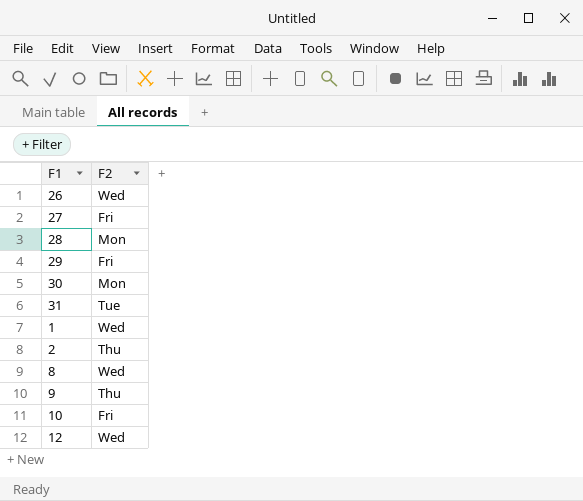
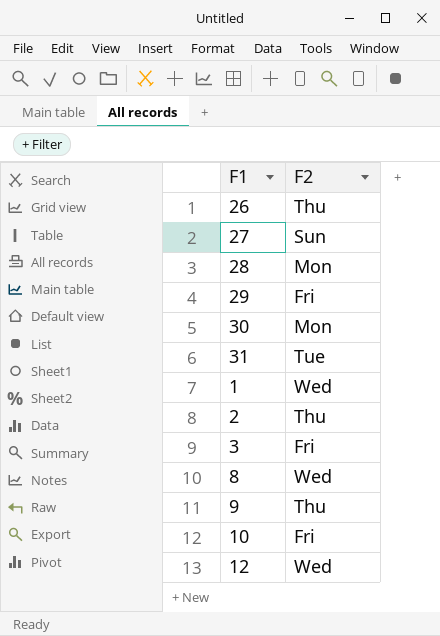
26 | F2: Wed -> Thu
27 | F2: Fri -> Sun
row 3: none -> Fri

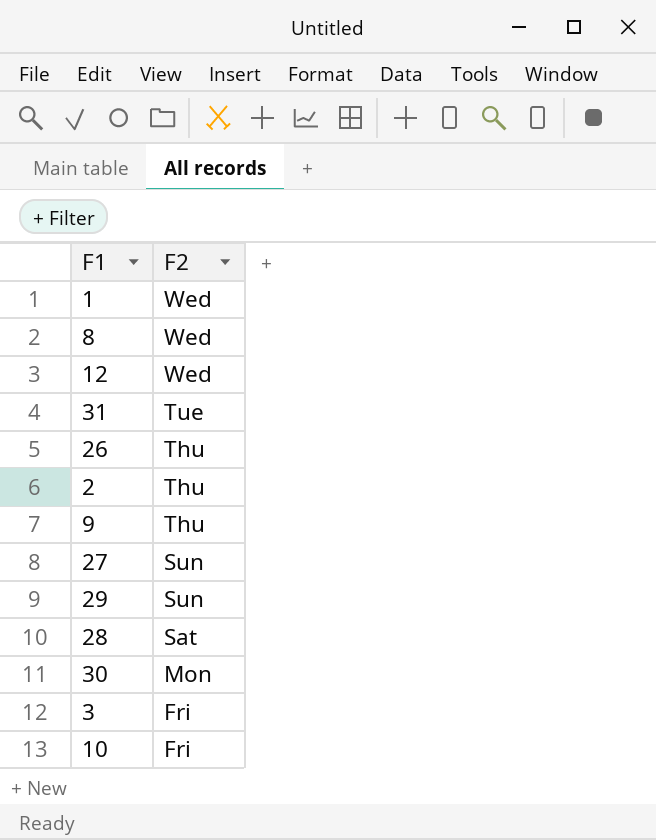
row order: none -> F2 descending
29 | F2: Fri -> Sun
28 | F2: Mon -> Sat

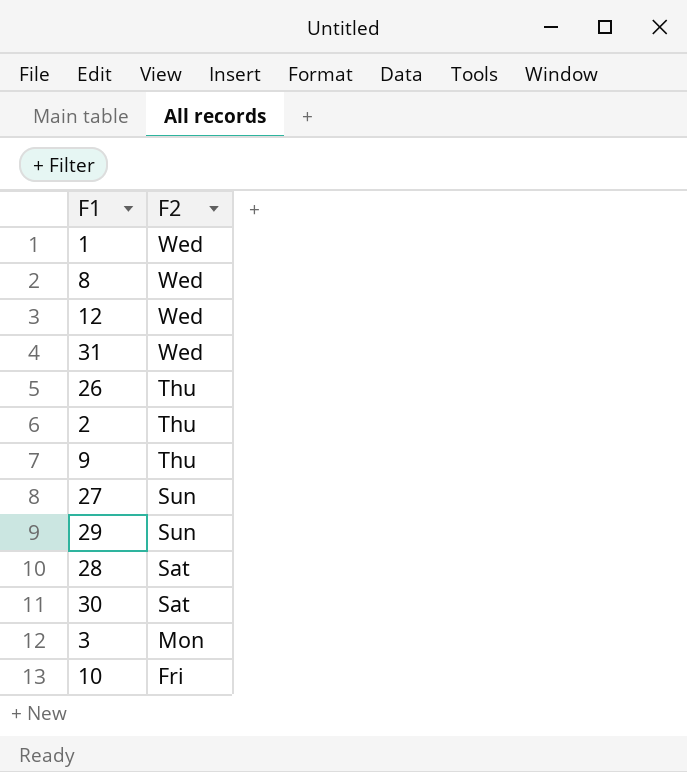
31 | F2: Tue -> Wed
30 | F2: Mon -> Sat
3 | F2: Fri -> Mon

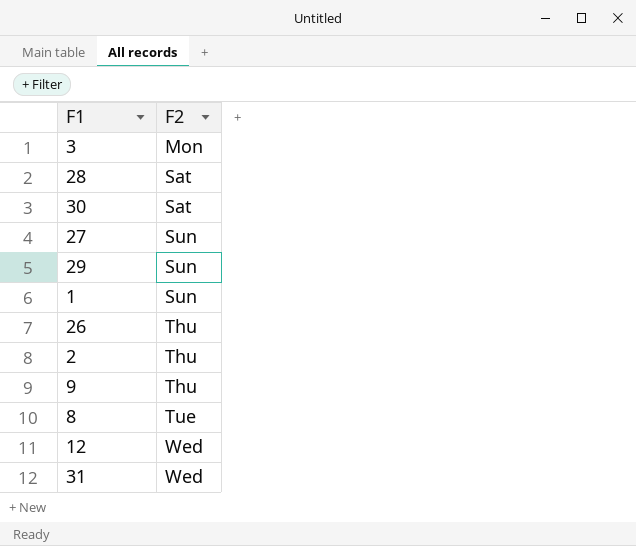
row order: F2 descending -> F2 ascending
row 10: Fri -> none
1 | F2: Wed -> Sun
8 | F2: Wed -> Tue

